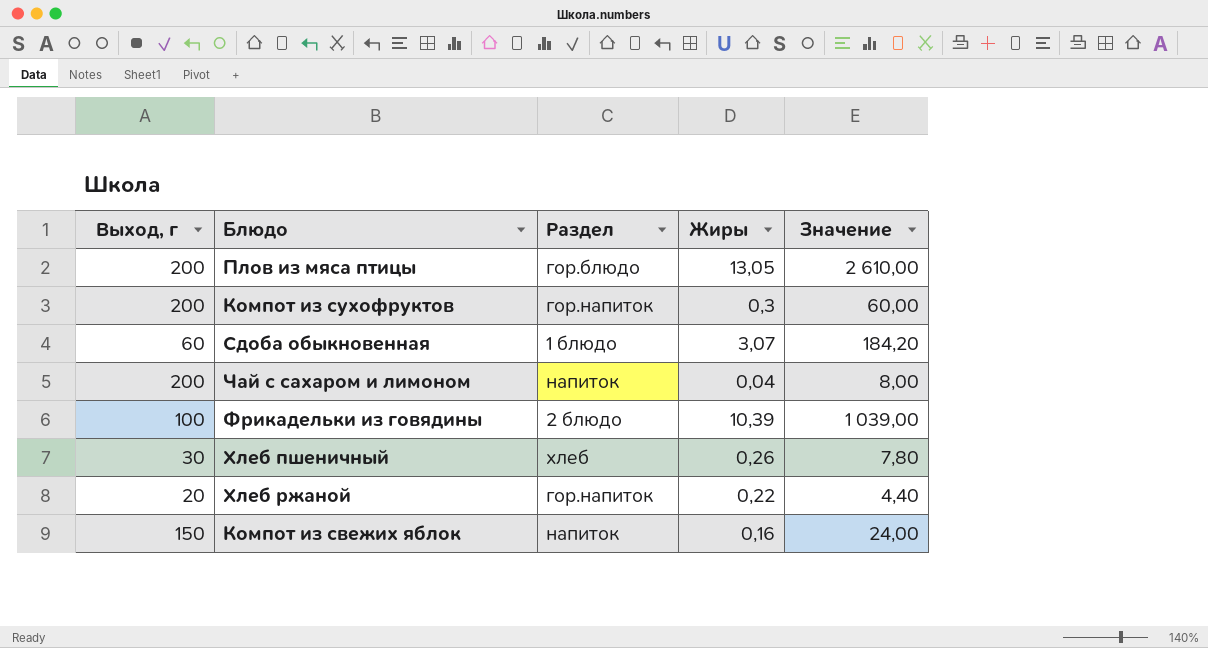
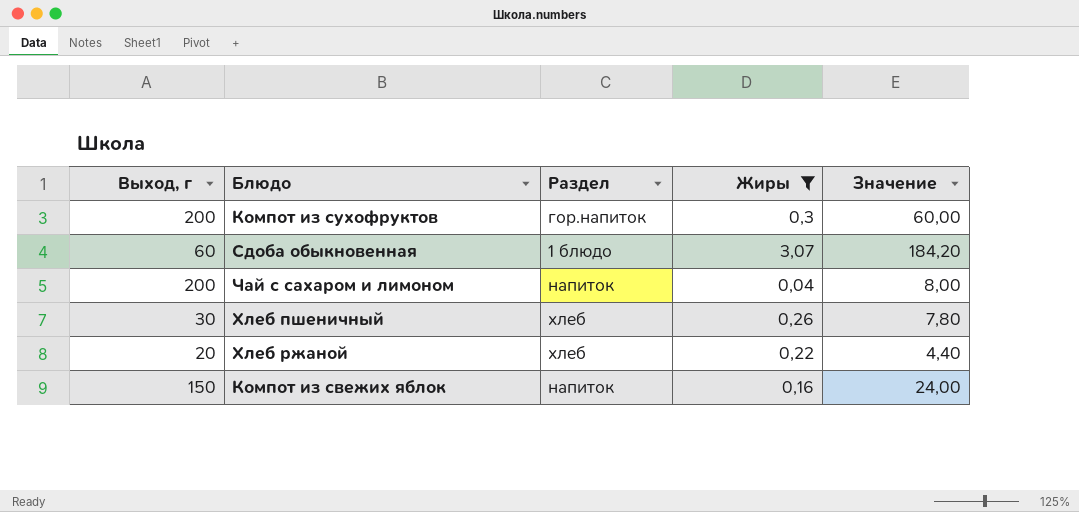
filter: none -> Жиры <= 3,07
Хлеб ржаной | Раздел: гор.напиток -> хлеб

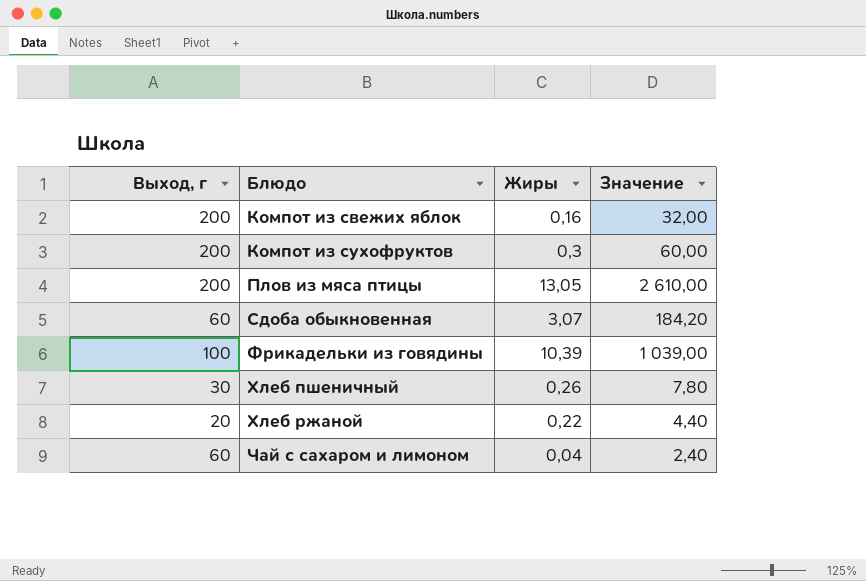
filter: Жиры <= 3,07 -> none
row order: none -> Блюдо ascending
column Раздел | position: 3 -> none
Компот из свежих яблок | Выход, г: 150 -> 200
Компот из свежих яблок | Значение: 24,00 -> 32,00
Чай с сахаром и лимоном | Выход, г: 200 -> 60
Чай с сахаром и лимоном | Значение: 8,00 -> 2,40

